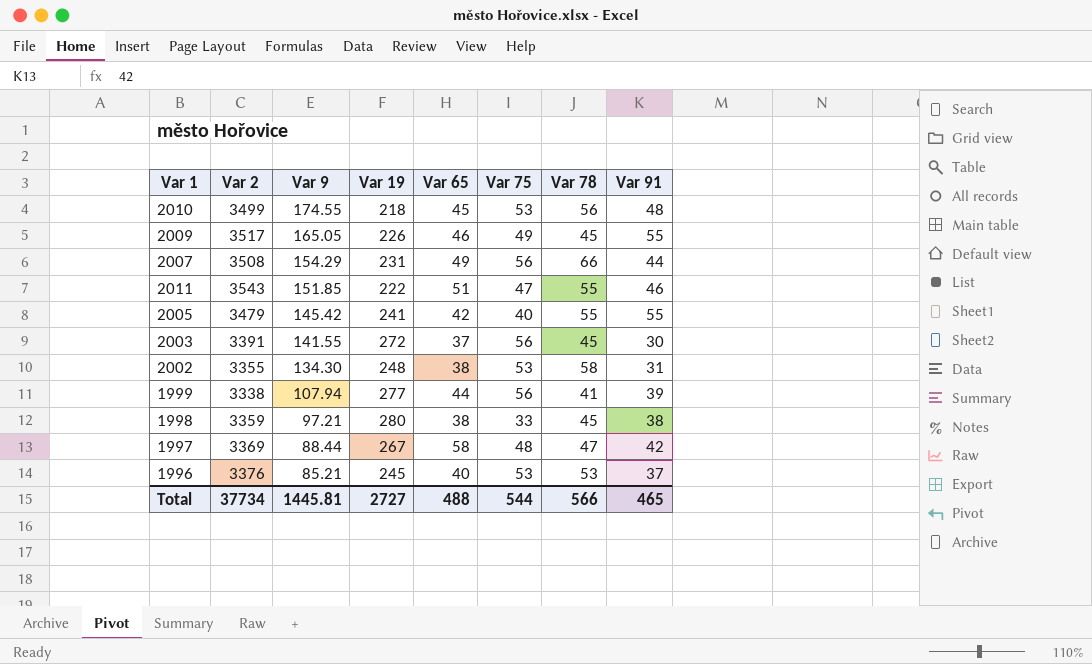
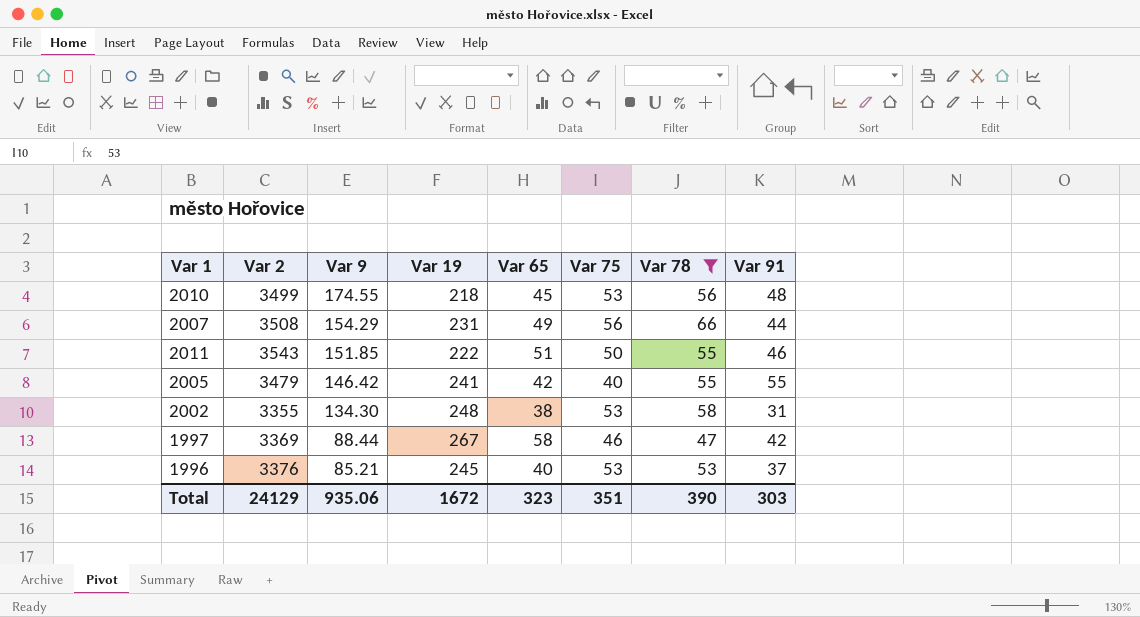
filter: none -> Var 78 >= 47
2011 | Var 75: 47 -> 50
2005 | Var 9: 145.42 -> 146.42
1997 | Var 75: 48 -> 46
Total | Var 2: 37734 -> 24129
Total | Var 9: 1445.81 -> 935.06
Total | Var 19: 2727 -> 1672
Total | Var 65: 488 -> 323
Total | Var 75: 544 -> 351
Total | Var 78: 566 -> 390
Total | Var 91: 465 -> 303

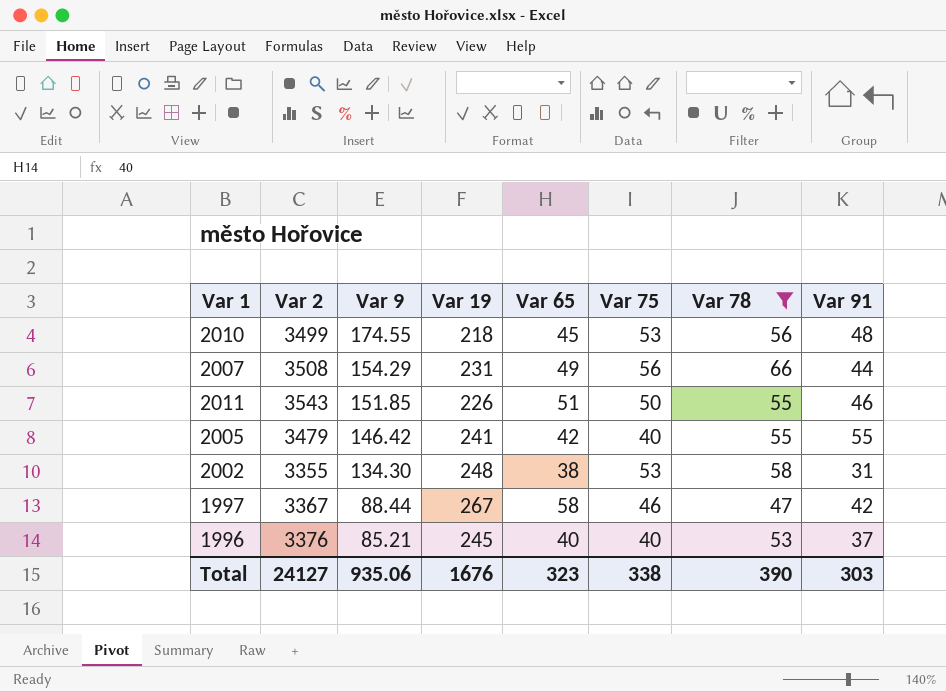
2011 | Var 19: 222 -> 226
1997 | Var 2: 3369 -> 3367
1996 | Var 75: 53 -> 40
Total | Var 2: 24129 -> 24127
Total | Var 19: 1672 -> 1676
Total | Var 75: 351 -> 338

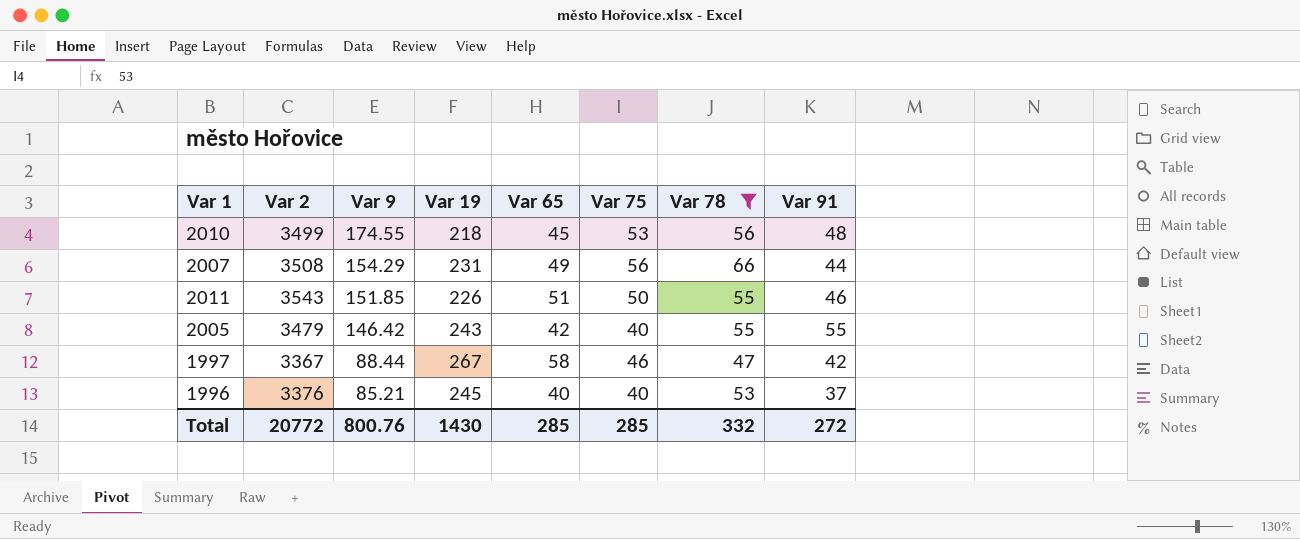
row 2002: 3355 | 134.30 | 248 | 38 | 53 | 58 | 31 -> none
2005 | Var 19: 241 -> 243
Total | Var 2: 24127 -> 20772
Total | Var 9: 935.06 -> 800.76
Total | Var 19: 1676 -> 1430
Total | Var 65: 323 -> 285
Total | Var 75: 338 -> 285
Total | Var 78: 390 -> 332
Total | Var 91: 303 -> 272

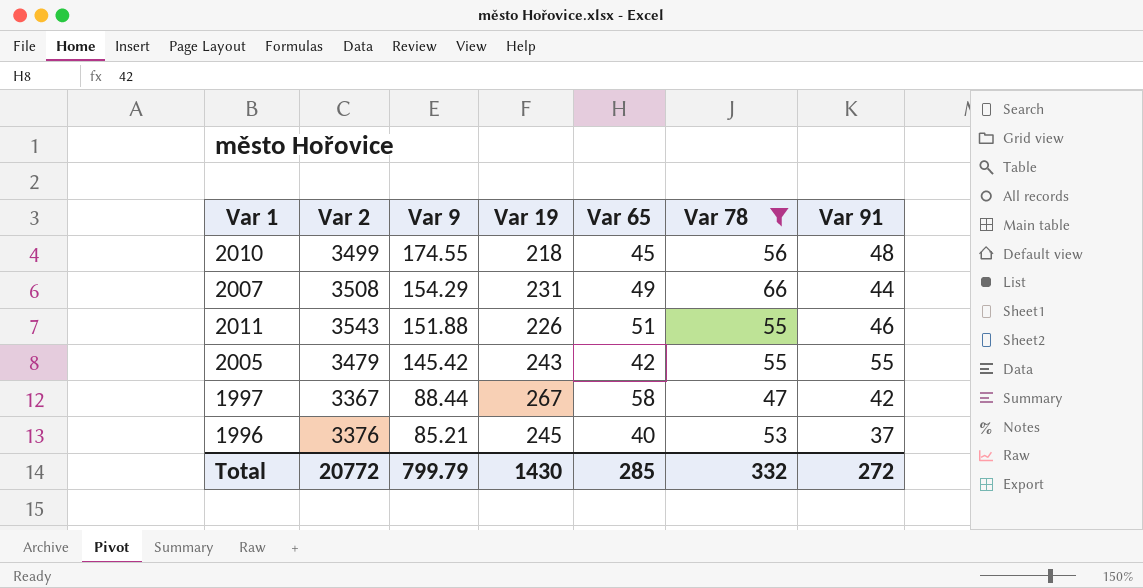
column Var 75 | position: 6 -> none
2011 | Var 9: 151.85 -> 151.88
2005 | Var 9: 146.42 -> 145.42
Total | Var 9: 800.76 -> 799.79

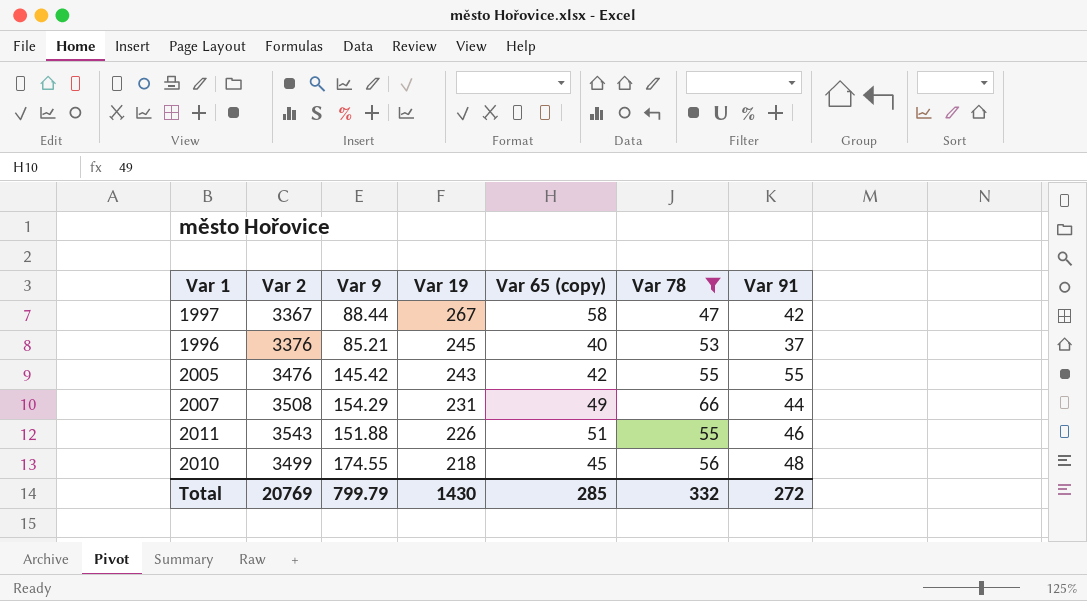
row order: Var 9 descending -> Var 19 descending
column name: Var 65 -> Var 65 (copy)
2005 | Var 2: 3479 -> 3476
Total | Var 2: 20772 -> 20769

